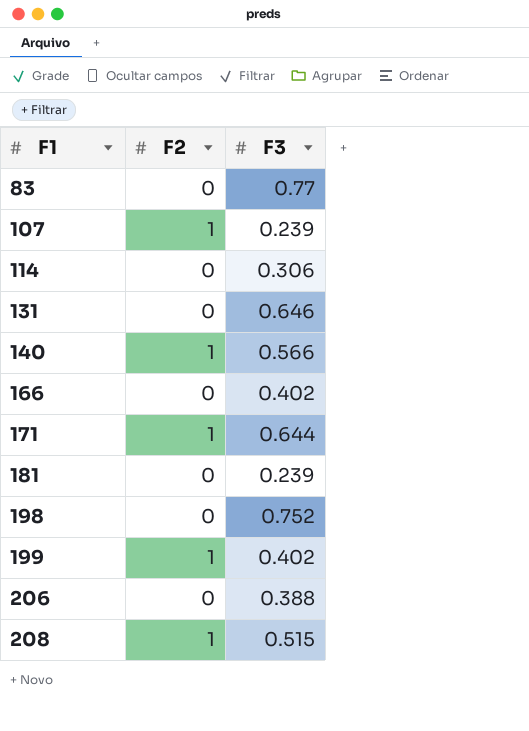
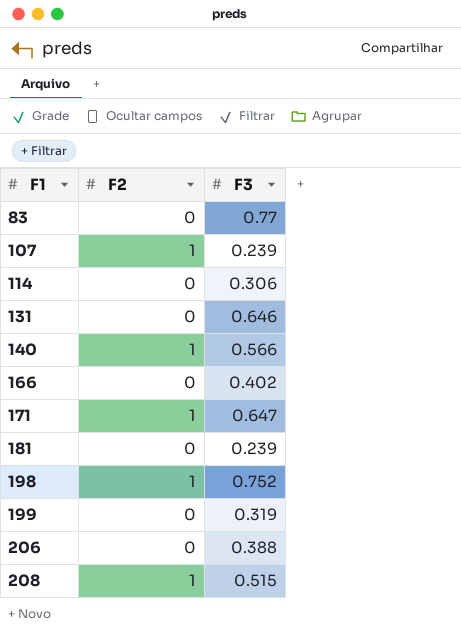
171 | F3: 0.644 -> 0.647
198 | F2: 0 -> 1
199 | F2: 1 -> 0
199 | F3: 0.402 -> 0.319

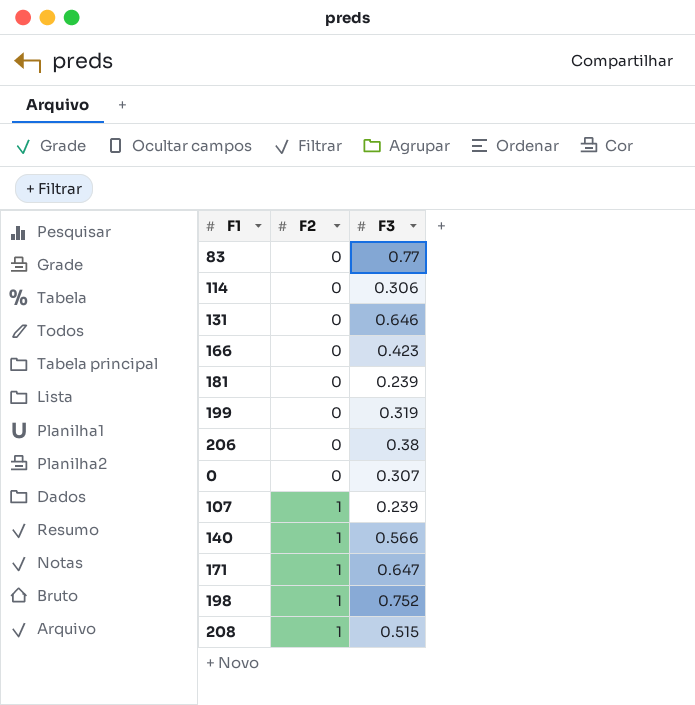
row order: F1 ascending -> F2 ascending
166 | F3: 0.402 -> 0.423
206 | F3: 0.388 -> 0.38
row 0: none -> 0 | 0.307

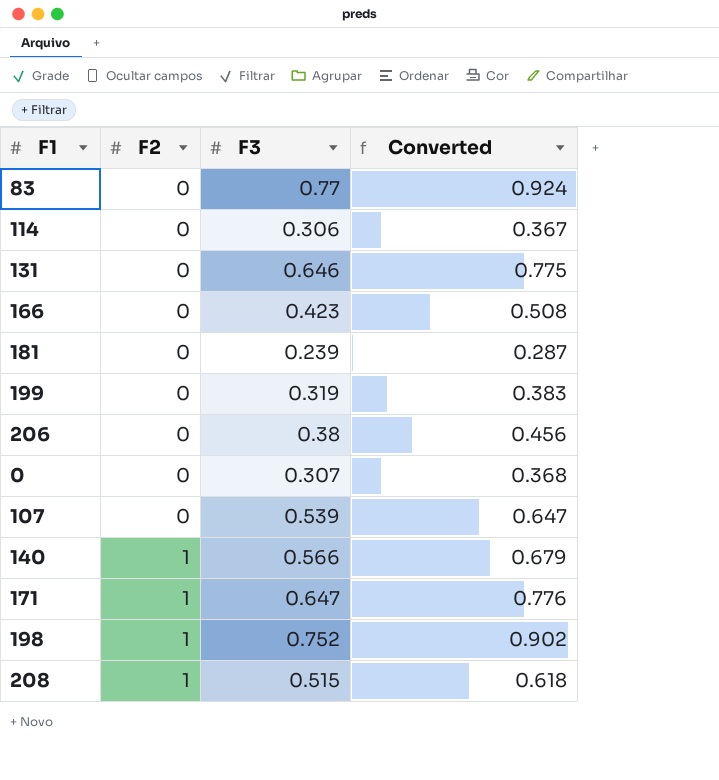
column Converted | formula: none -> [F3] * 1.2
107 | F2: 1 -> 0
107 | F3: 0.239 -> 0.539

